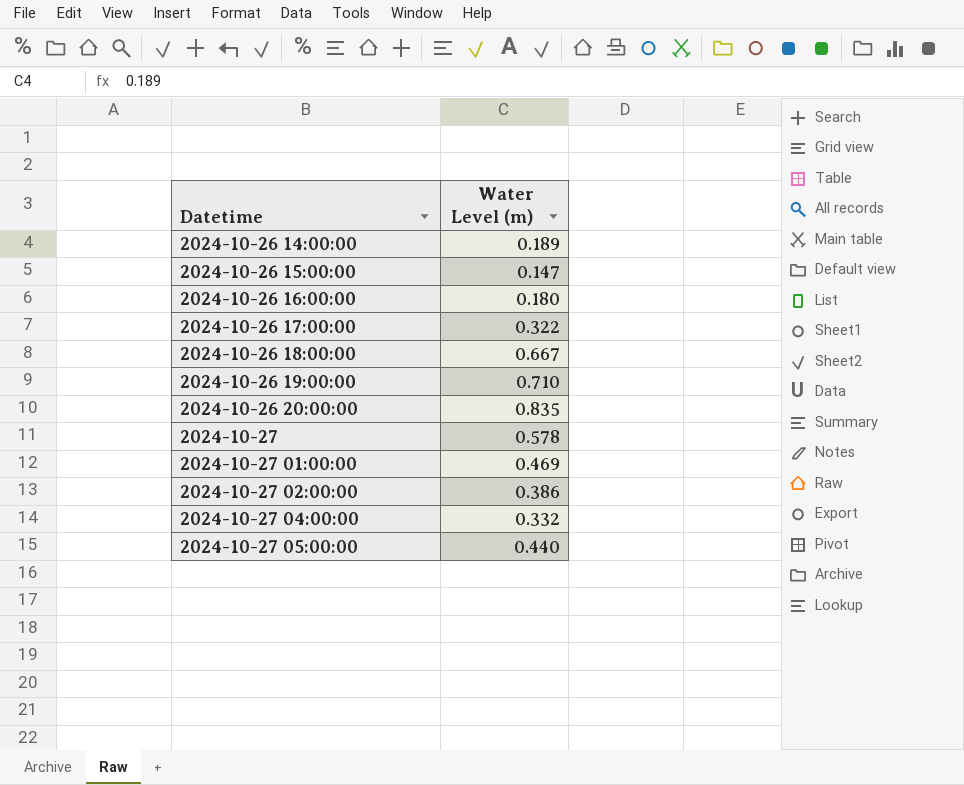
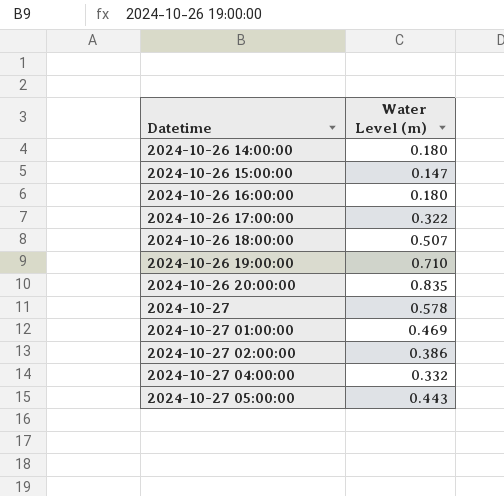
2024-10-26 14:00:00 | Water Level (m): 0.189 -> 0.180
2024-10-26 18:00:00 | Water Level (m): 0.667 -> 0.507
2024-10-27 05:00:00 | Water Level (m): 0.440 -> 0.443

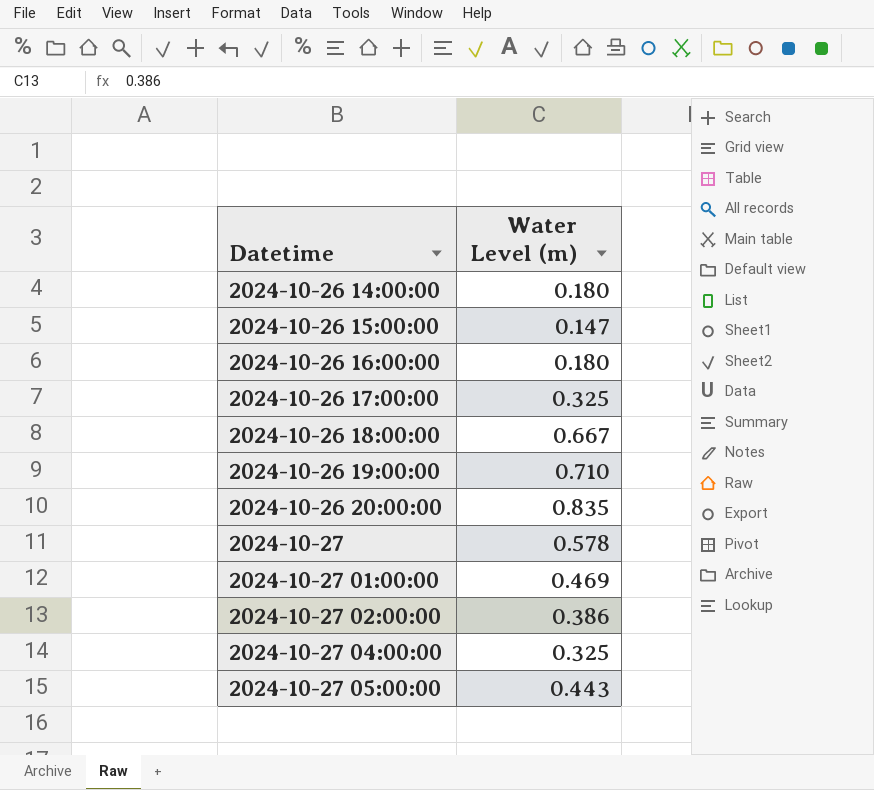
2024-10-26 17:00:00 | Water Level (m): 0.322 -> 0.325
2024-10-26 18:00:00 | Water Level (m): 0.507 -> 0.667
2024-10-27 04:00:00 | Water Level (m): 0.332 -> 0.325

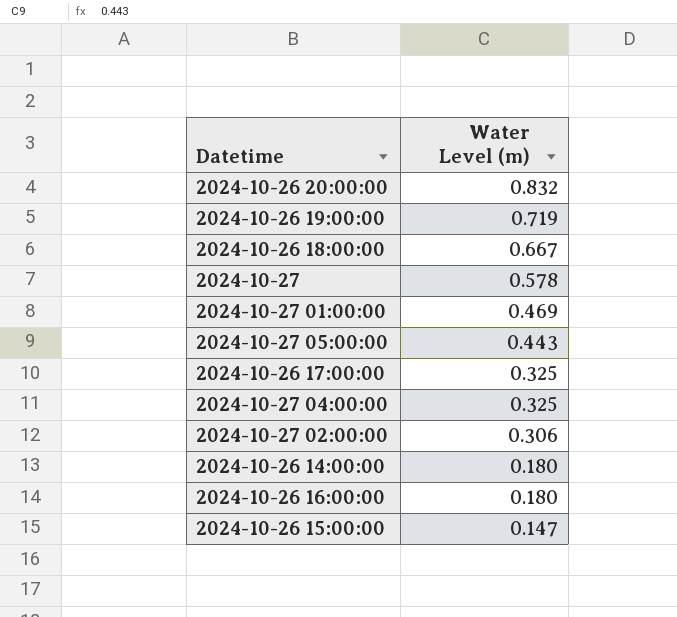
row order: Datetime ascending -> Water Level (m) descending
2024-10-26 20:00:00 | Water Level (m): 0.835 -> 0.832
2024-10-26 19:00:00 | Water Level (m): 0.710 -> 0.719
2024-10-27 02:00:00 | Water Level (m): 0.386 -> 0.306

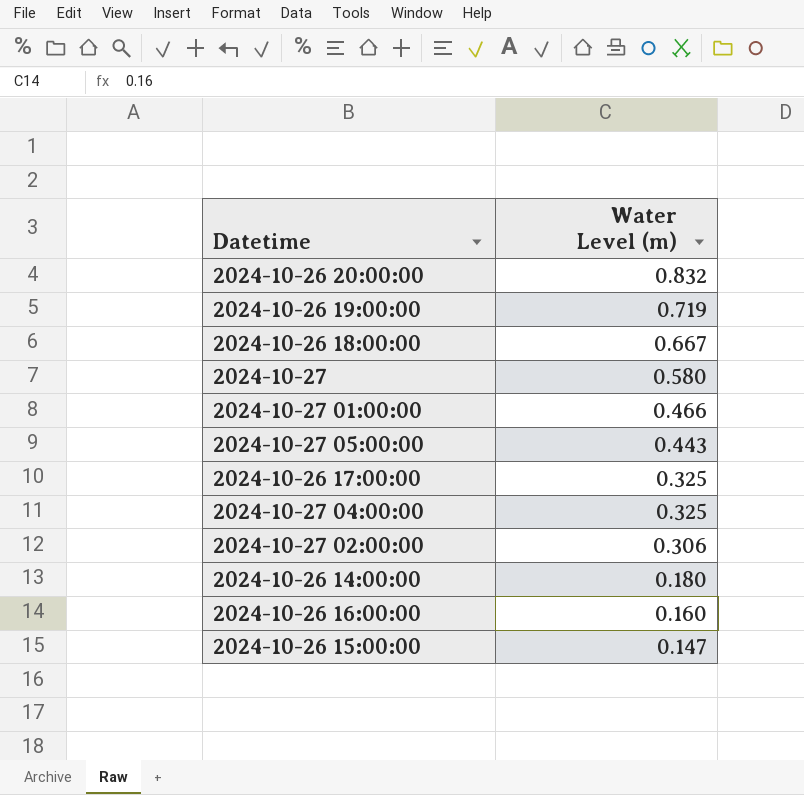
2024-10-27 | Water Level (m): 0.578 -> 0.580
2024-10-27 01:00:00 | Water Level (m): 0.469 -> 0.466
2024-10-26 16:00:00 | Water Level (m): 0.180 -> 0.160

